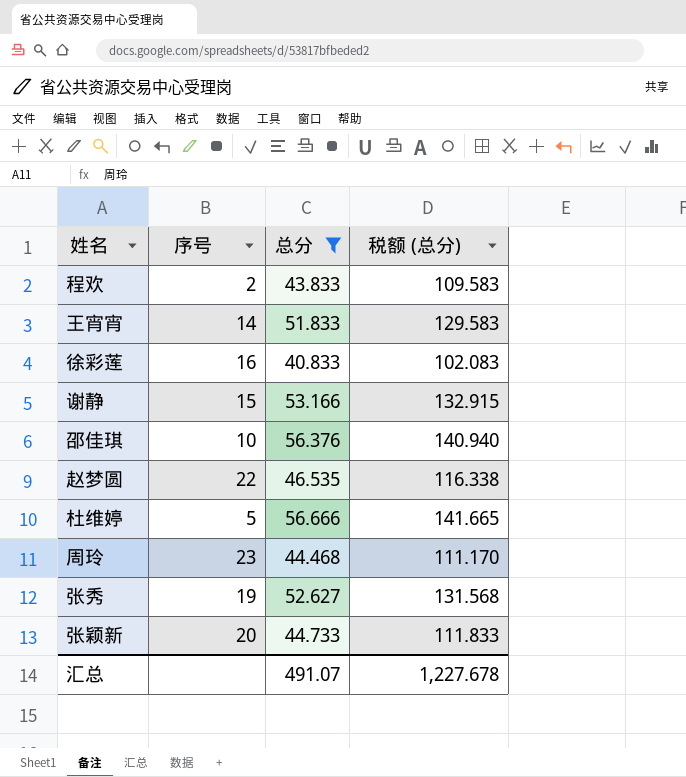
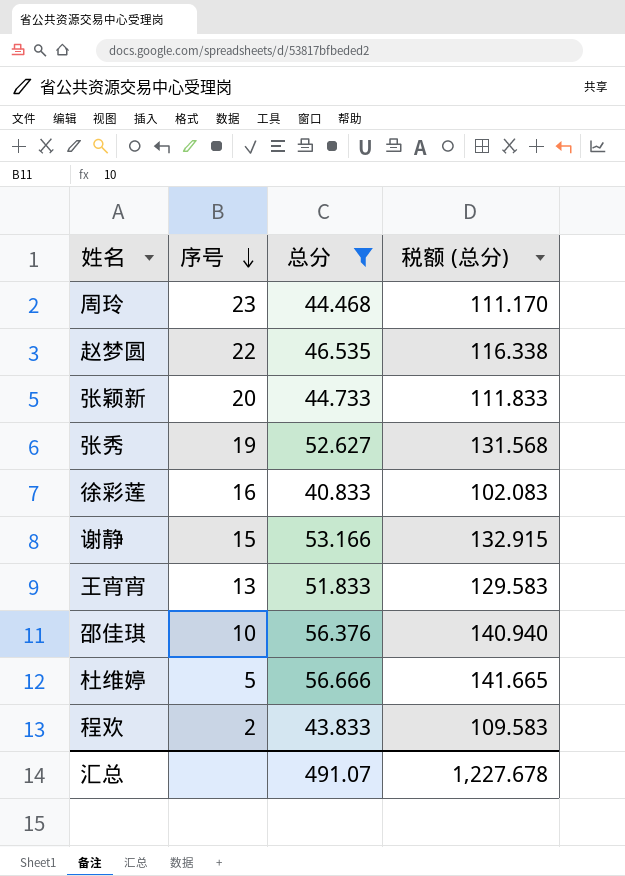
row order: none -> 序号 descending
王宵宵 | 序号: 14 -> 13

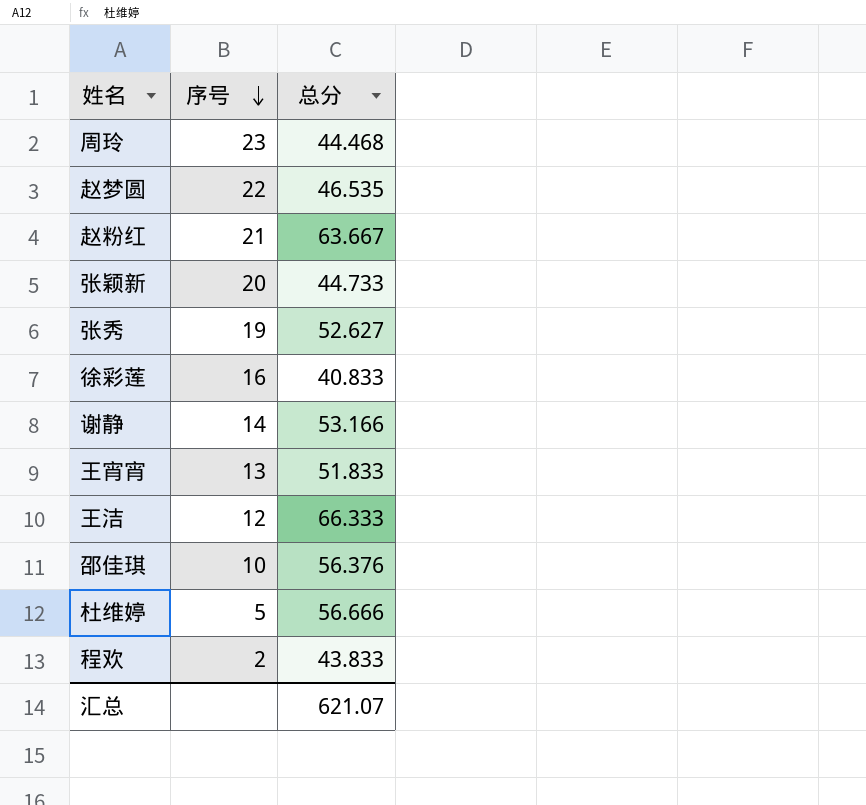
filter: 总分 <= 56.666 -> none
column 税额 (总分) | formula: [总分] * 2.5 -> none
谢静 | 序号: 15 -> 14
汇总 | 总分: 491.07 -> 621.07

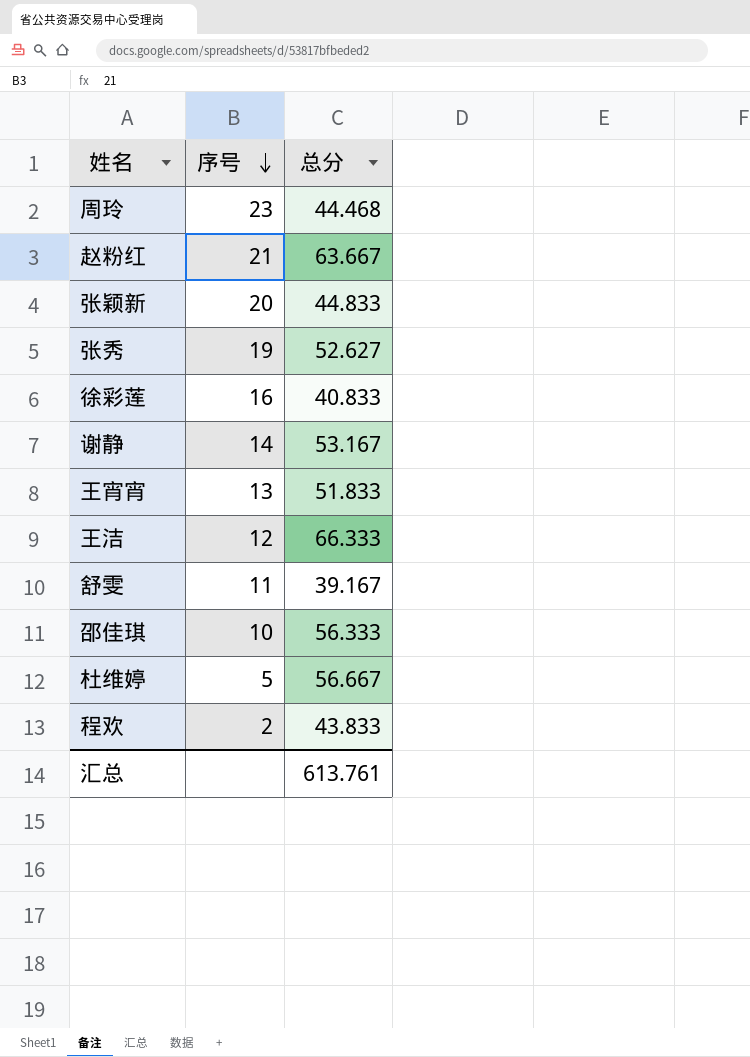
row 赵梦圆: 22 | 46.535 -> none
张颖新 | 总分: 44.733 -> 44.833
谢静 | 总分: 53.166 -> 53.167
row 舒雯: none -> 11 | 39.167
邵佳琪 | 总分: 56.376 -> 56.333
杜维婷 | 总分: 56.666 -> 56.667
汇总 | 总分: 621.07 -> 613.761

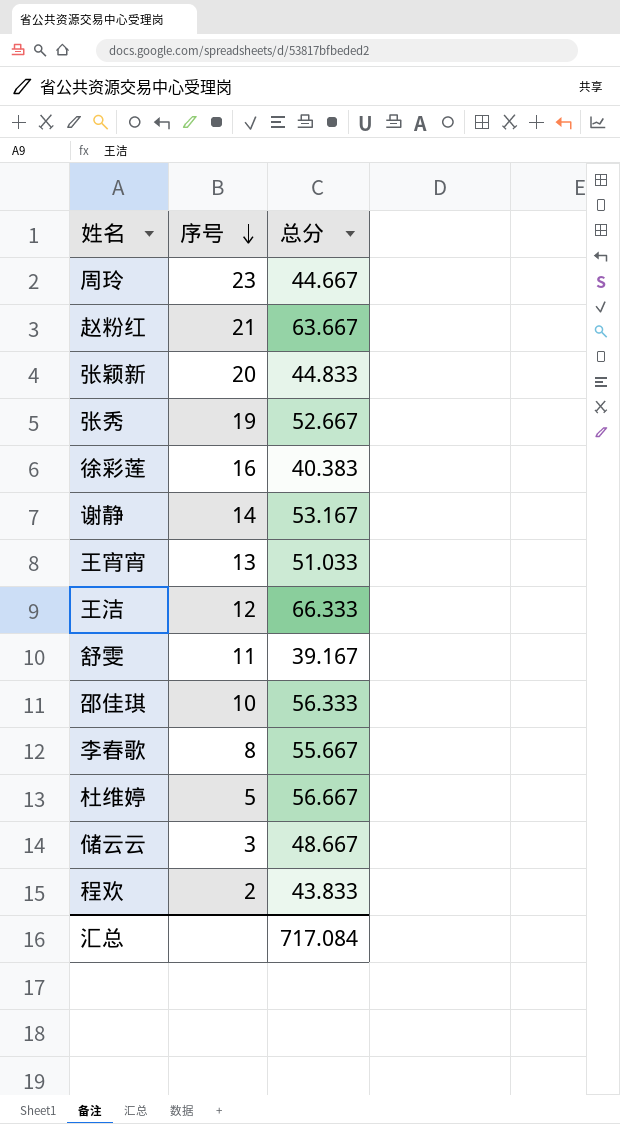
周玲 | 总分: 44.468 -> 44.667
张秀 | 总分: 52.627 -> 52.667
徐彩莲 | 总分: 40.833 -> 40.383
王宵宵 | 总分: 51.833 -> 51.033
row 李春歌: none -> 8 | 55.667
row 储云云: none -> 3 | 48.667
汇总 | 总分: 613.761 -> 717.084

